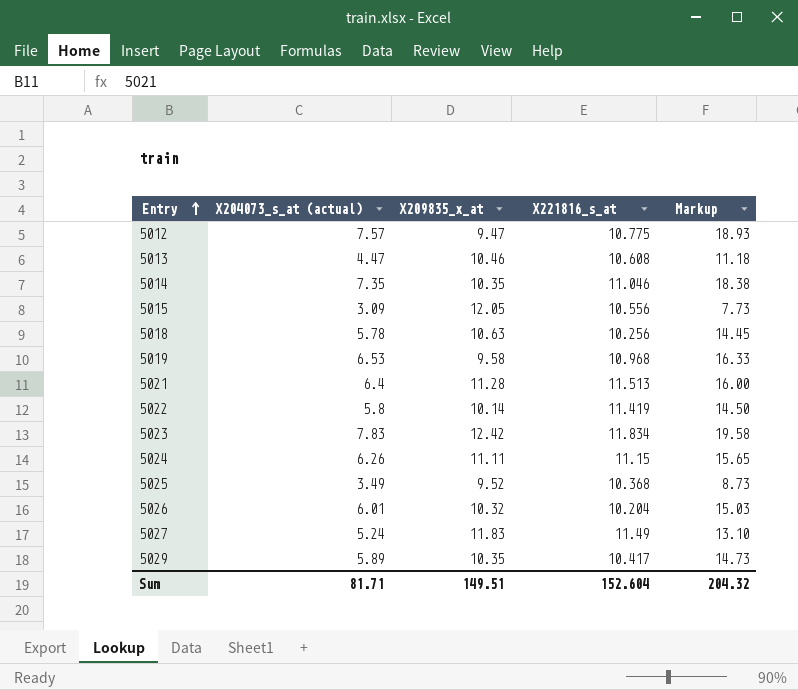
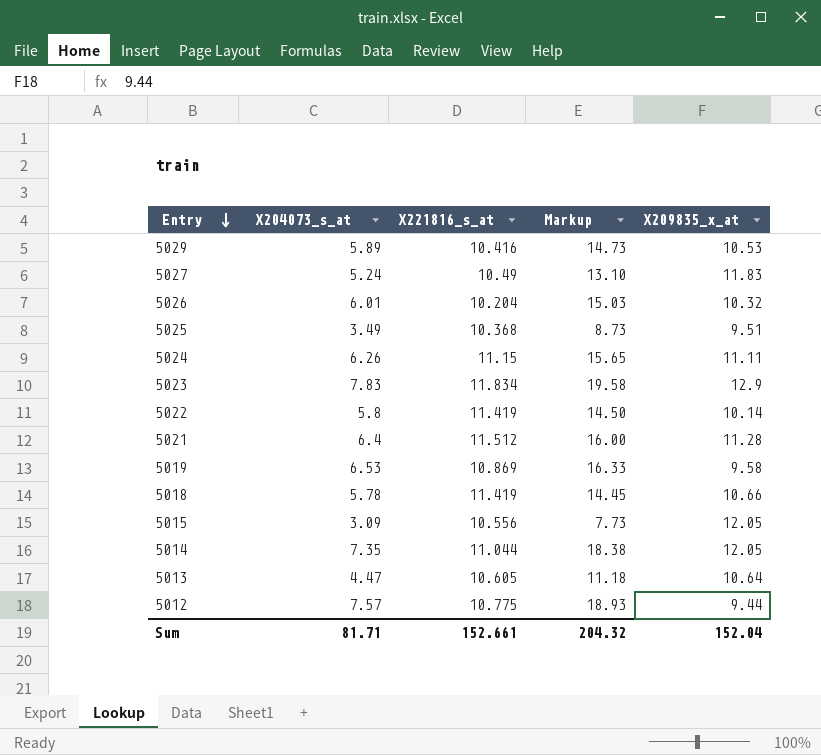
row order: Entry ascending -> Entry descending
column name: X204073_s_at (actual) -> X204073_s_at
column X209835_x_at | position: 3 -> 5
5029 | X221816_s_at: 10.417 -> 10.416
5029 | X209835_x_at: 10.35 -> 10.53
5027 | X221816_s_at: 11.49 -> 10.49
5025 | X209835_x_at: 9.52 -> 9.51
5023 | X209835_x_at: 12.42 -> 12.9
5021 | X221816_s_at: 11.513 -> 11.512
5019 | X221816_s_at: 10.968 -> 10.869
5018 | X221816_s_at: 10.256 -> 11.419
5018 | X209835_x_at: 10.63 -> 10.66
5014 | X221816_s_at: 11.046 -> 11.044
5014 | X209835_x_at: 10.35 -> 12.05
5013 | X221816_s_at: 10.608 -> 10.605
5013 | X209835_x_at: 10.46 -> 10.64
5012 | X209835_x_at: 9.47 -> 9.44
Sum | X221816_s_at: 152.604 -> 152.661
Sum | X209835_x_at: 149.51 -> 152.04

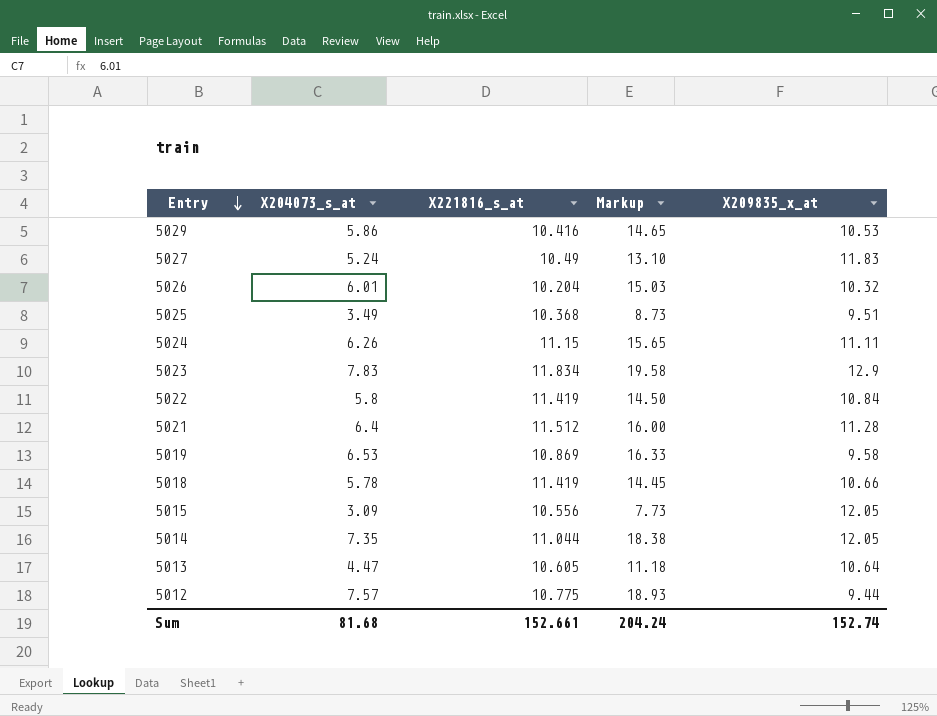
5029 | X204073_s_at: 5.89 -> 5.86
5029 | Markup: 14.73 -> 14.65
5022 | X209835_x_at: 10.14 -> 10.84
Sum | X204073_s_at: 81.71 -> 81.68
Sum | Markup: 204.32 -> 204.24
Sum | X209835_x_at: 152.04 -> 152.74

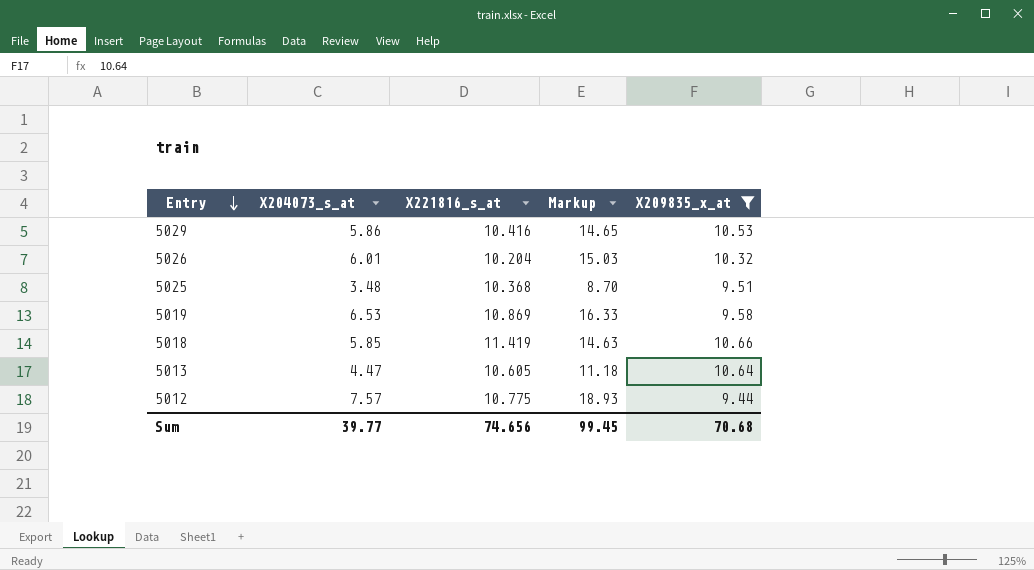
filter: none -> X209835_x_at <= 10.66
5025 | X204073_s_at: 3.49 -> 3.48
5025 | Markup: 8.73 -> 8.70
5018 | X204073_s_at: 5.78 -> 5.85
5018 | Markup: 14.45 -> 14.63
Sum | X204073_s_at: 81.68 -> 39.77
Sum | X221816_s_at: 152.661 -> 74.656
Sum | Markup: 204.24 -> 99.45
Sum | X209835_x_at: 152.74 -> 70.68

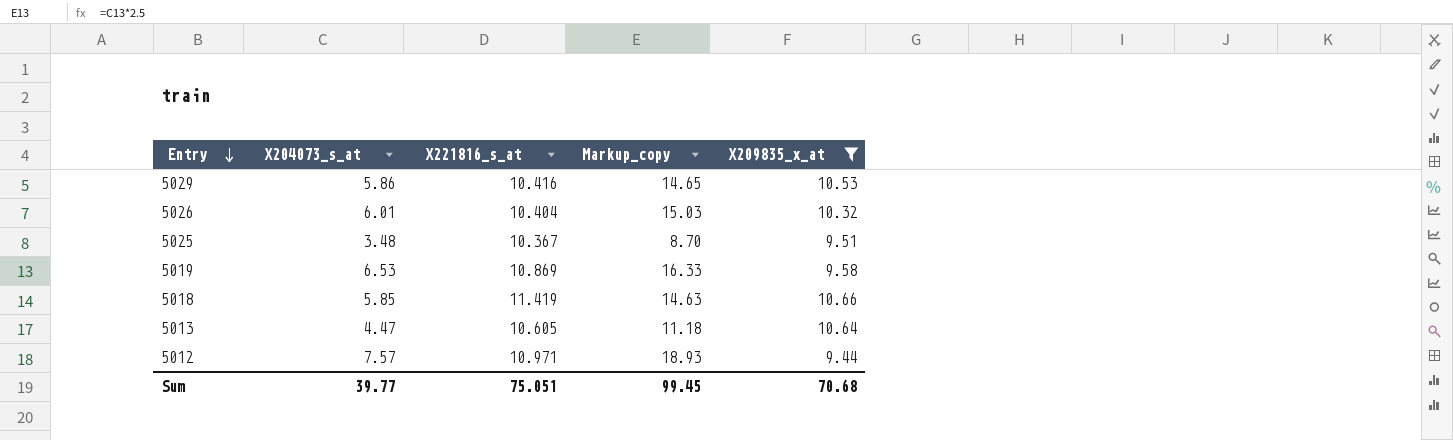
column name: Markup -> Markup_copy
5026 | X221816_s_at: 10.204 -> 10.404
5025 | X221816_s_at: 10.368 -> 10.367
5012 | X221816_s_at: 10.775 -> 10.971
Sum | X221816_s_at: 74.656 -> 75.051

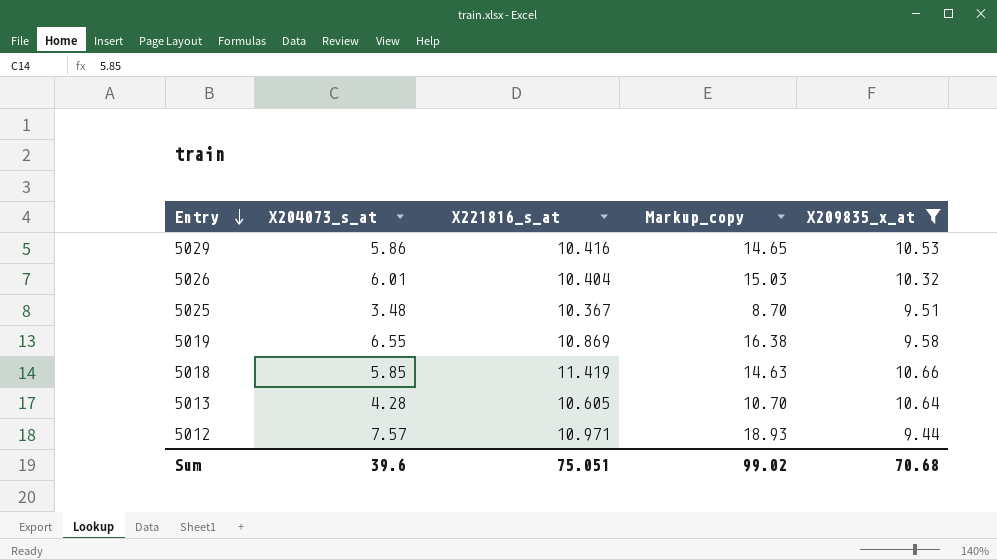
5019 | X204073_s_at: 6.53 -> 6.55
5019 | Markup_copy: 16.33 -> 16.38
5013 | X204073_s_at: 4.47 -> 4.28
5013 | Markup_copy: 11.18 -> 10.70
Sum | X204073_s_at: 39.77 -> 39.6
Sum | Markup_copy: 99.45 -> 99.02

